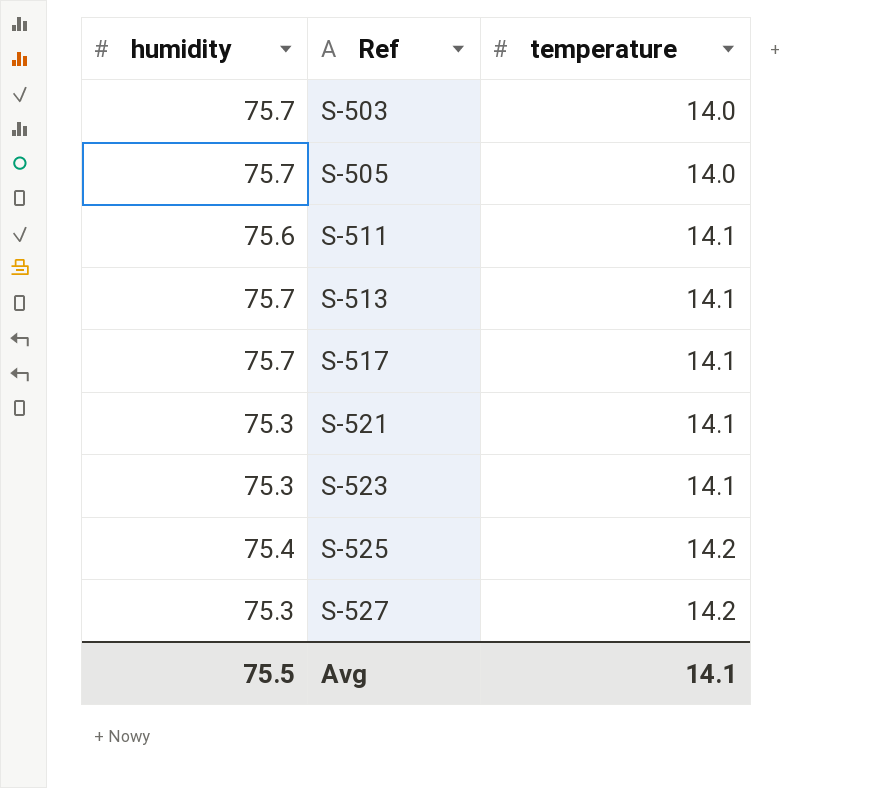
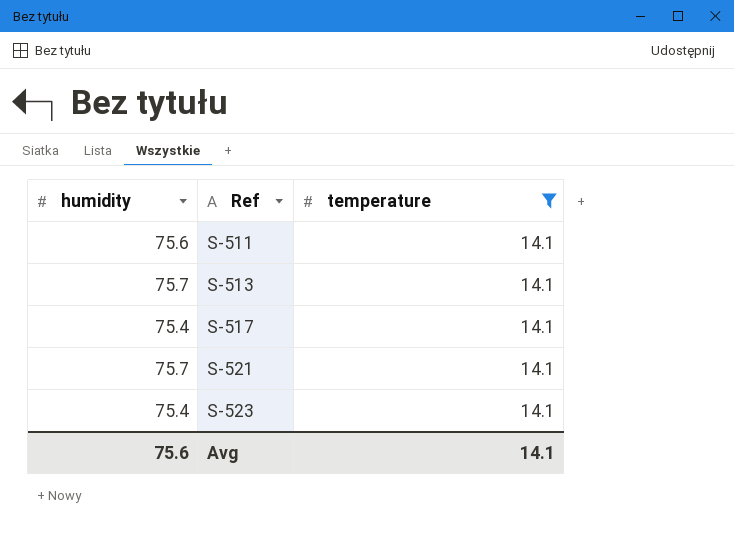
filter: none -> temperature = 14.1
S-517 | humidity: 75.7 -> 75.4
S-521 | humidity: 75.3 -> 75.7
S-523 | humidity: 75.3 -> 75.4
Avg | humidity: 75.5 -> 75.6

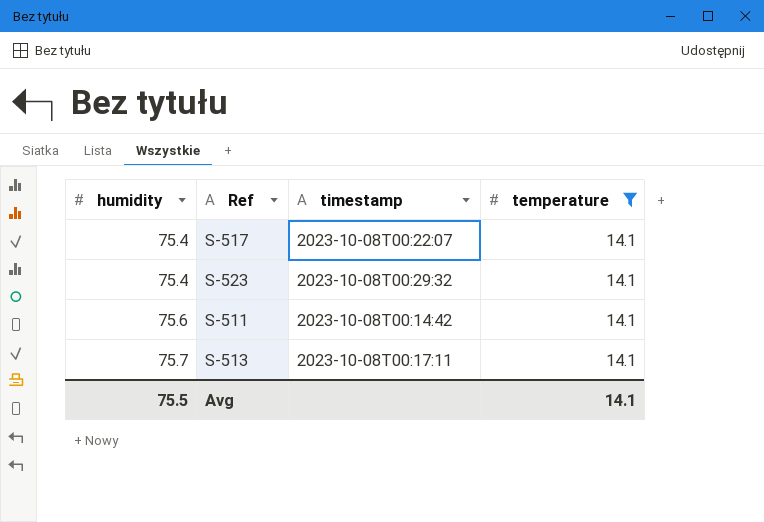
row order: Ref ascending -> humidity ascending
column timestamp | position: none -> 3
row S-521: 75.7 | 14.1 -> none
Avg | humidity: 75.6 -> 75.5

